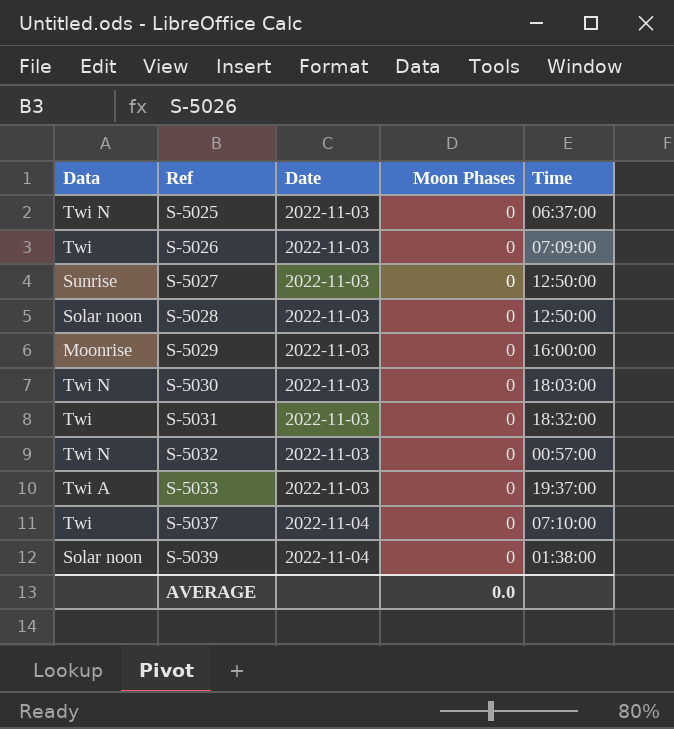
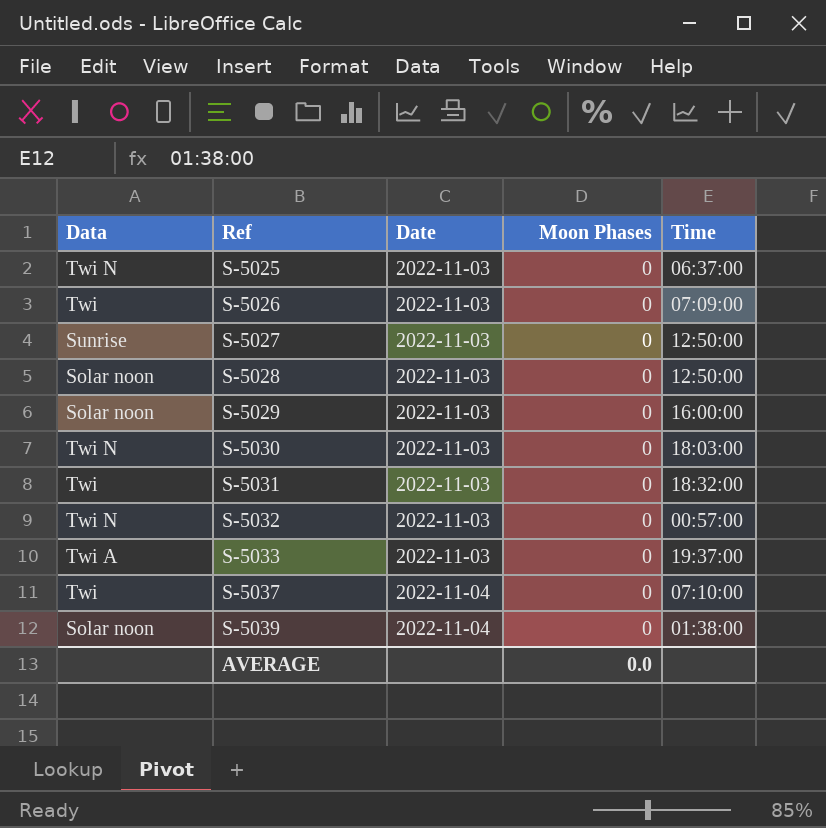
S-5029 | Data: Moonrise -> Solar noon

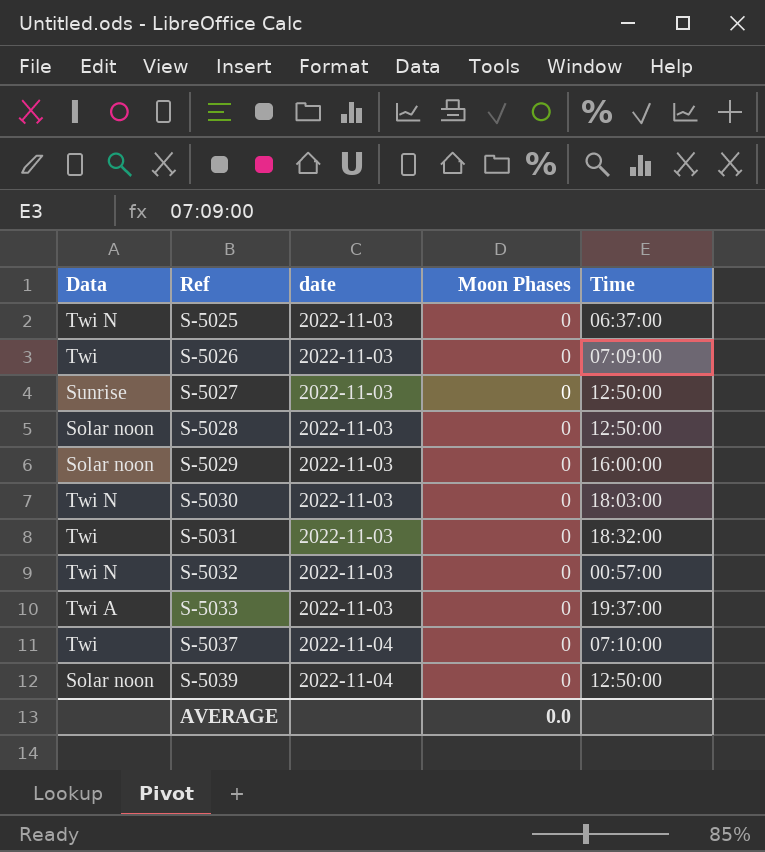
column name: Date -> date
S-5039 | Time: 01:38:00 -> 12:50:00

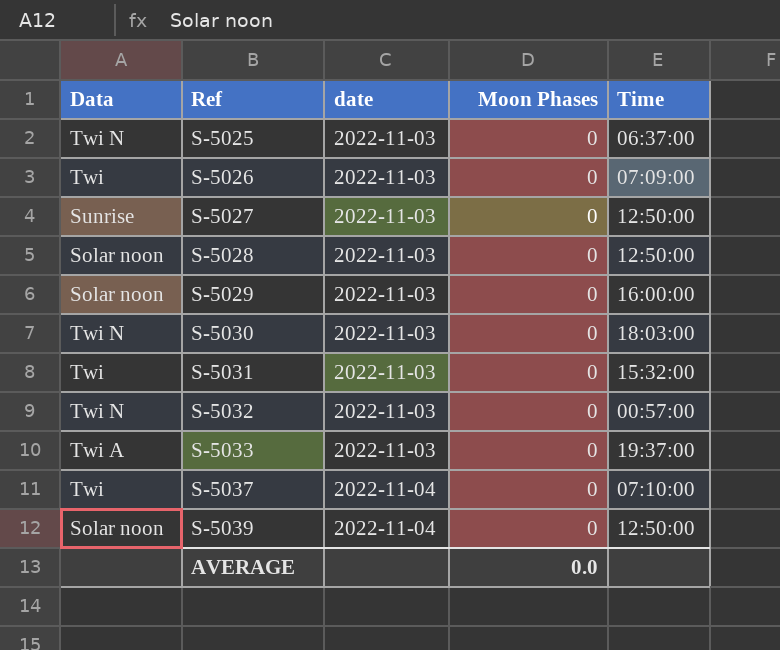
S-5031 | Time: 18:32:00 -> 15:32:00

